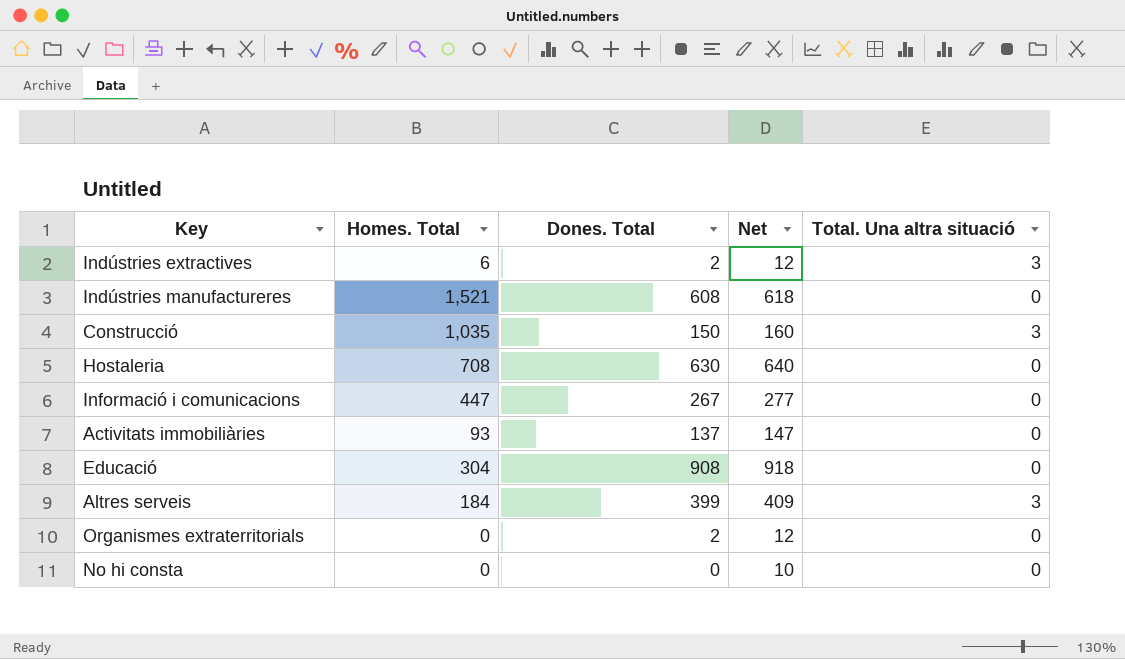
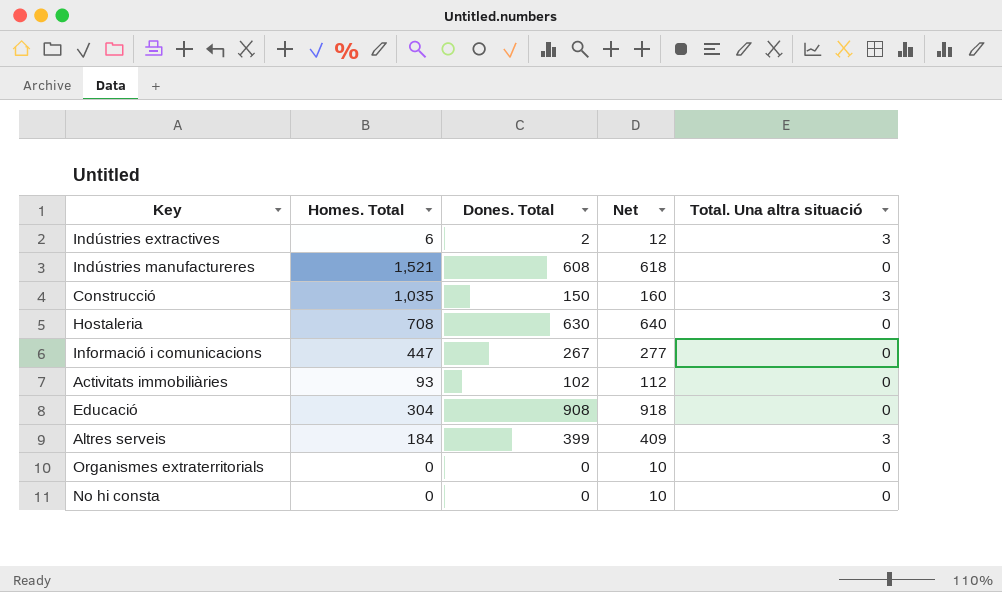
Activitats immobiliàries | Dones. Total: 137 -> 102
Activitats immobiliàries | Net: 147 -> 112
Organismes extraterritorials | Dones. Total: 2 -> 0
Organismes extraterritorials | Net: 12 -> 10

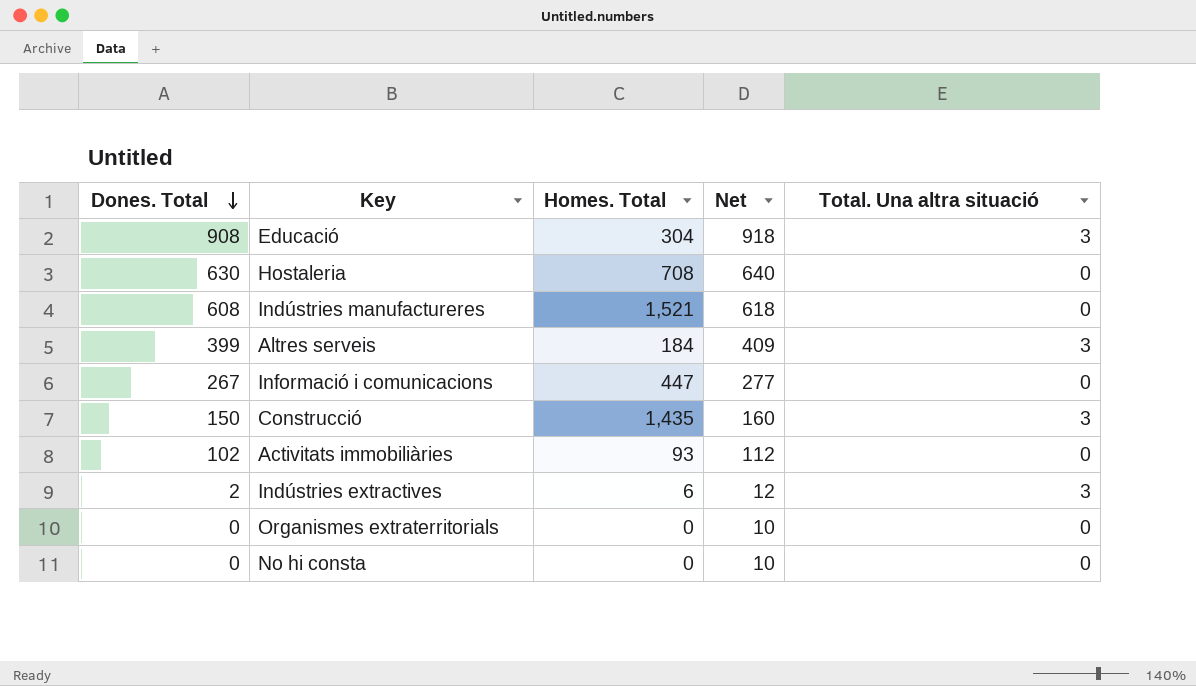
row order: none -> Dones. Total descending
column Dones. Total | position: 3 -> 1
Educació | Total. Una altra situació: 0 -> 3
Construcció | Homes. Total: 1,035 -> 1,435

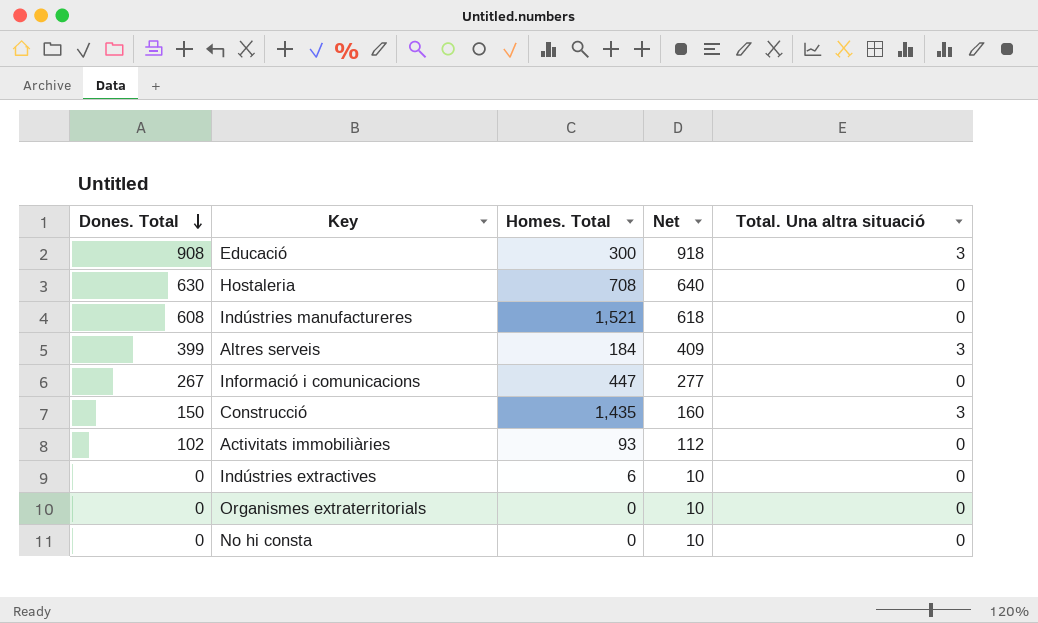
Educació | Homes. Total: 304 -> 300
Indústries extractives | Dones. Total: 2 -> 0
Indústries extractives | Net: 12 -> 10
Indústries extractives | Total. Una altra situació: 3 -> 0

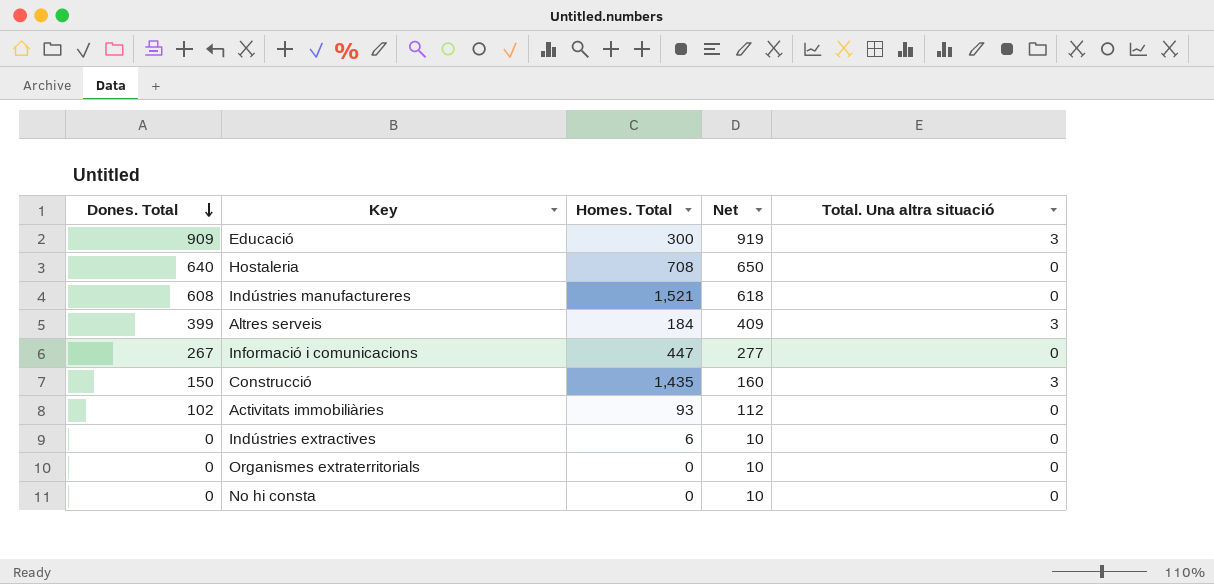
Educació | Dones. Total: 908 -> 909
Educació | Net: 918 -> 919
Hostaleria | Dones. Total: 630 -> 640
Hostaleria | Net: 640 -> 650

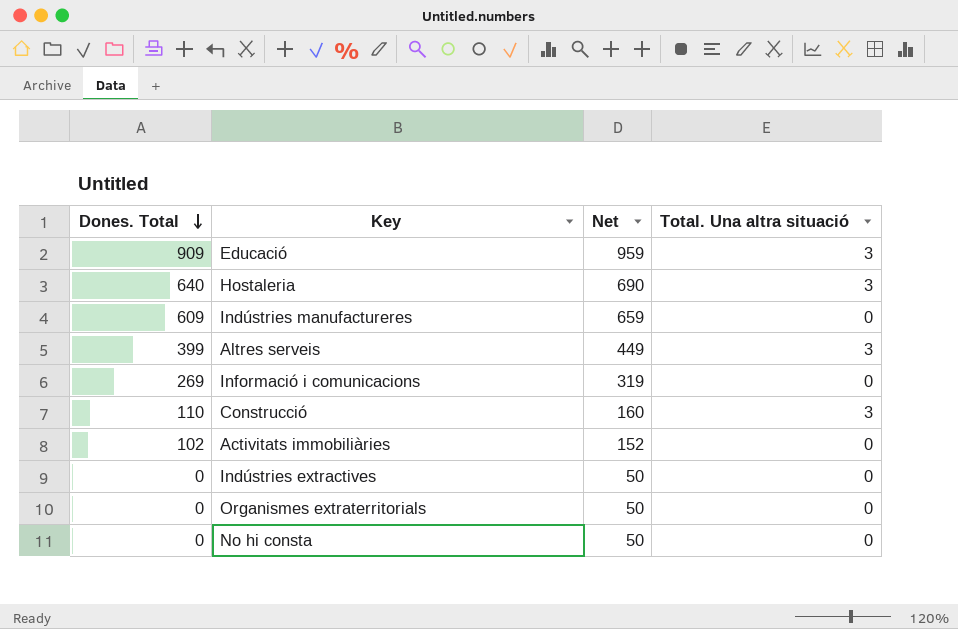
column Homes. Total | position: 3 -> none
column Net | formula: [Dones. Total] + 10 -> [Dones. Total] + 50
Hostaleria | Total. Una altra situació: 0 -> 3
Indústries manufactureres | Dones. Total: 608 -> 609
Informació i comunicacions | Dones. Total: 267 -> 269
Construcció | Dones. Total: 150 -> 110

